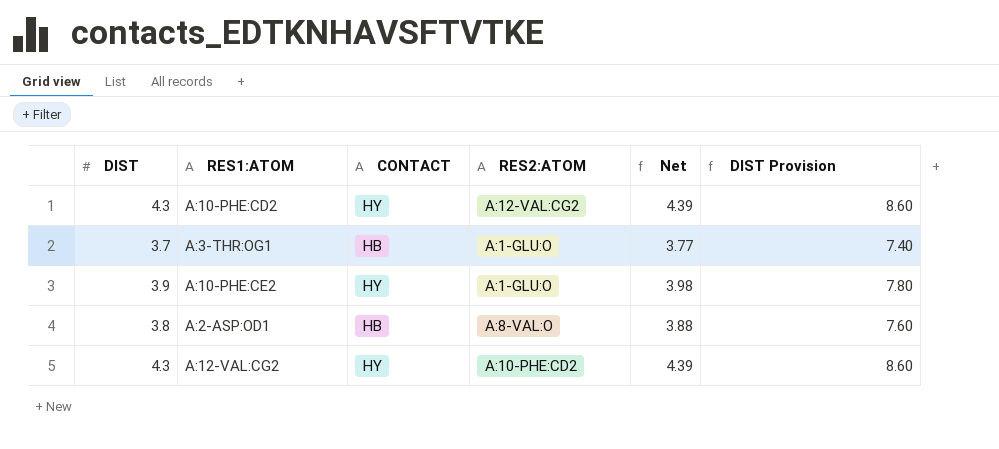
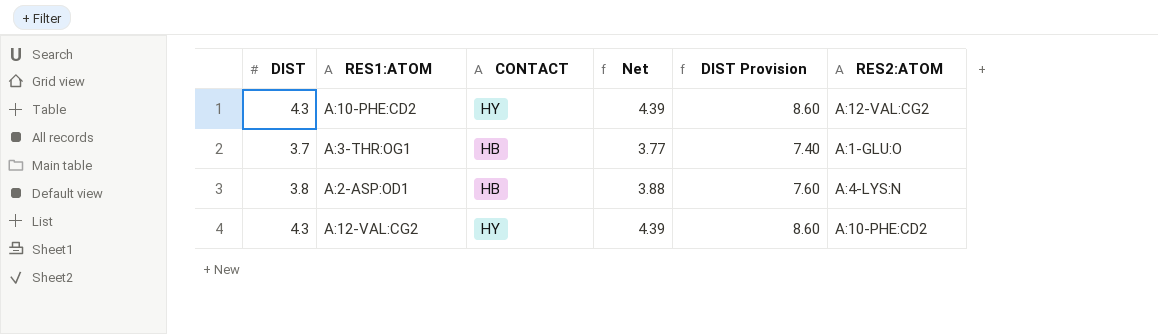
column RES2:ATOM | position: 4 -> 6
row A:10-PHE:CE2: 3.9 | HY | A:1-GLU:O | 3.98 | 7.80 -> none
A:2-ASP:OD1 | RES2:ATOM: A:8-VAL:O -> A:4-LYS:N

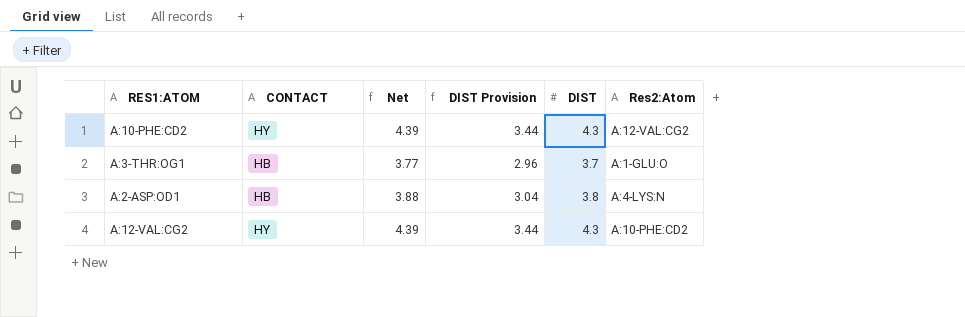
column DIST Provision | formula: [DIST] * 2 -> [DIST] * 0.8
column DIST | position: 1 -> 5
column name: RES2:ATOM -> Res2:Atom

